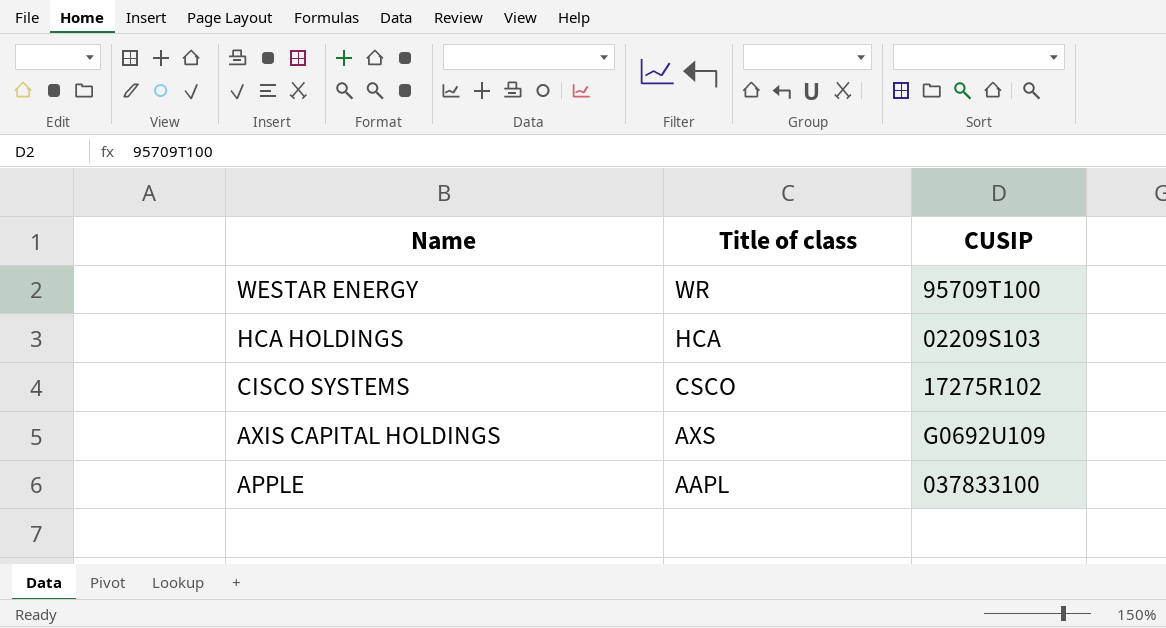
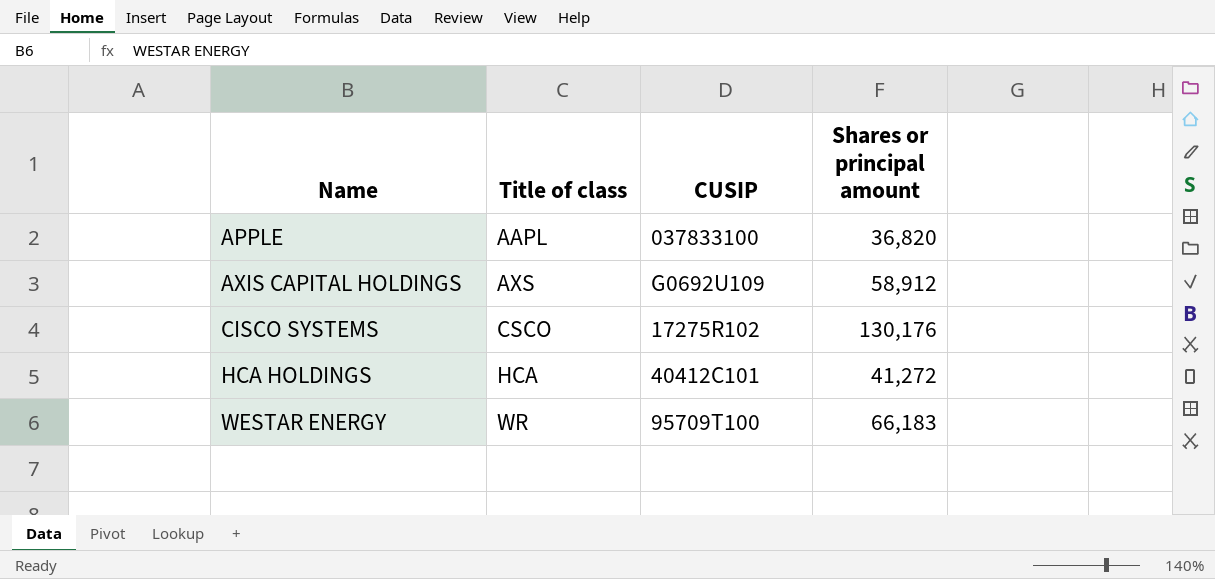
row order: Name descending -> Name ascending
column Shares or principal amount | position: none -> 4
HCA HOLDINGS | CUSIP: 02209S103 -> 40412C101

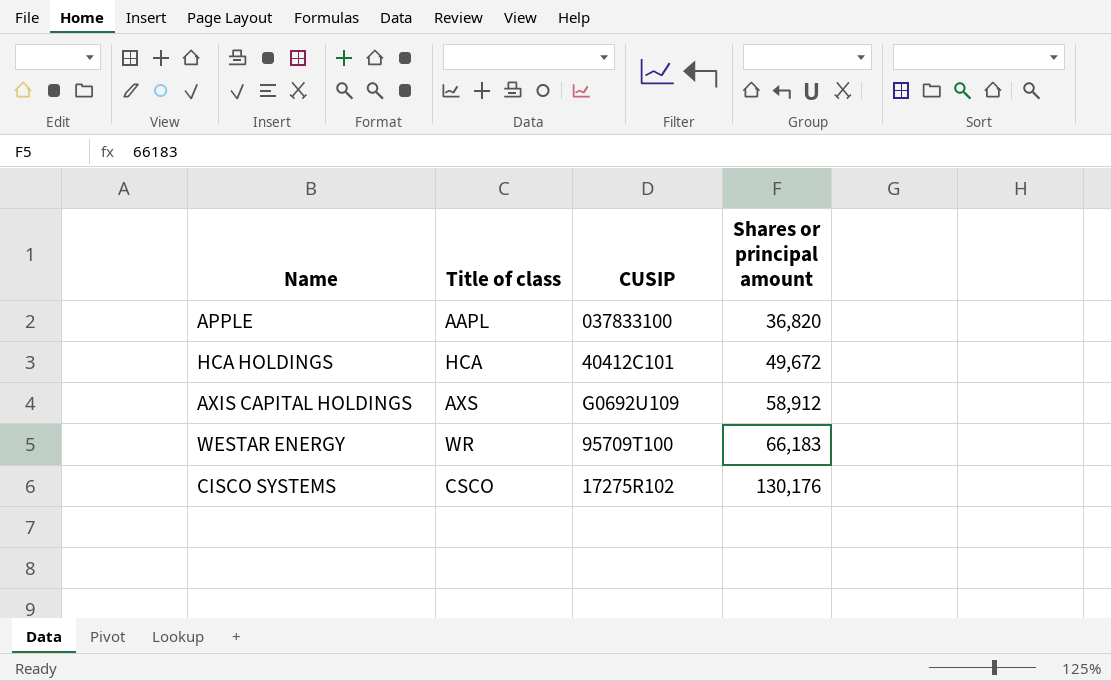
row order: Name ascending -> Shares or principal amount ascending
HCA HOLDINGS | Shares or principal amount: 41,272 -> 49,672

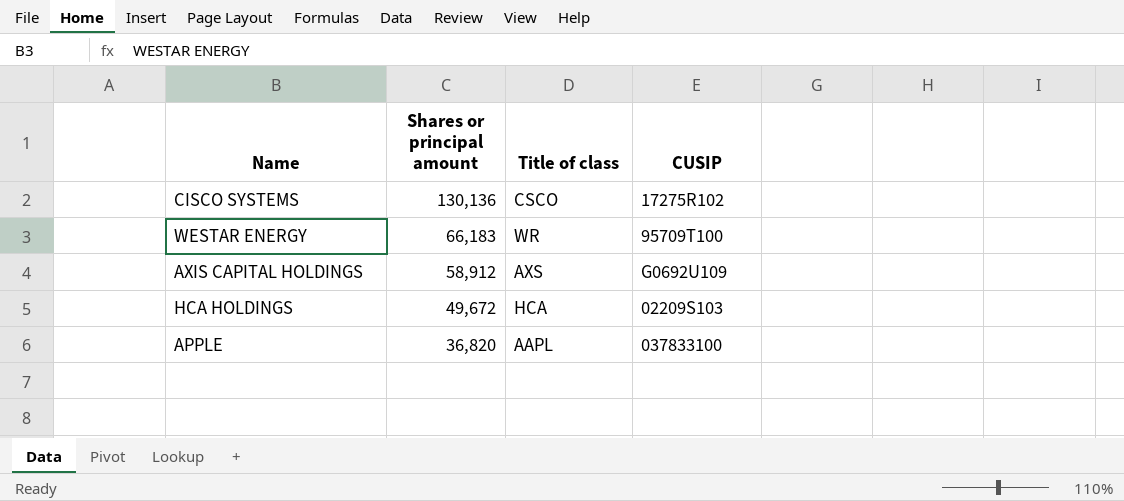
row order: Shares or principal amount ascending -> Shares or principal amount descending
column Shares or principal amount | position: 4 -> 2
CISCO SYSTEMS | Shares or principal amount: 130,176 -> 130,136
HCA HOLDINGS | CUSIP: 40412C101 -> 02209S103

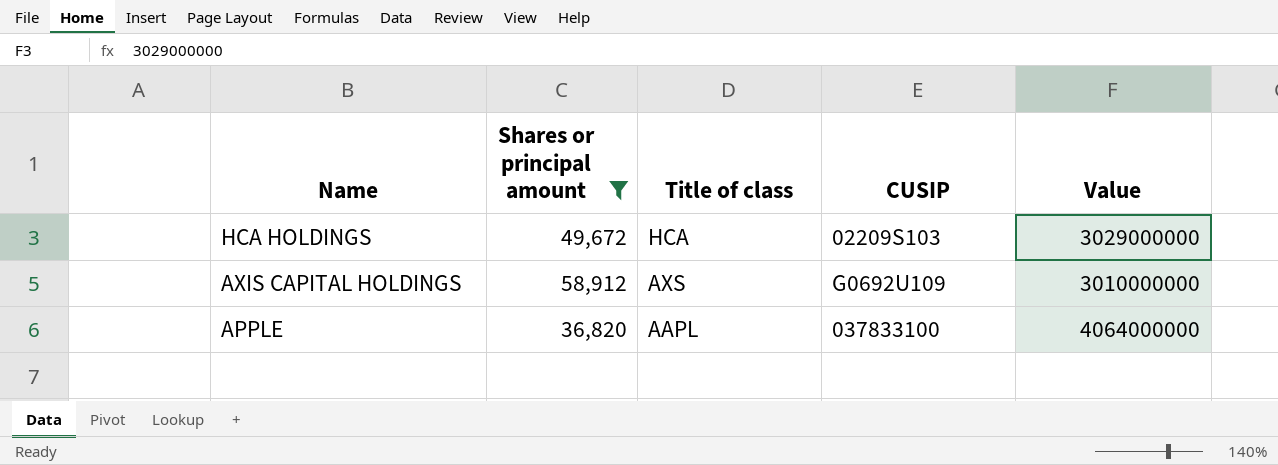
filter: none -> Shares or principal amount <= 58,912
row order: Shares or principal amount descending -> Name descending
column Value | position: none -> 5

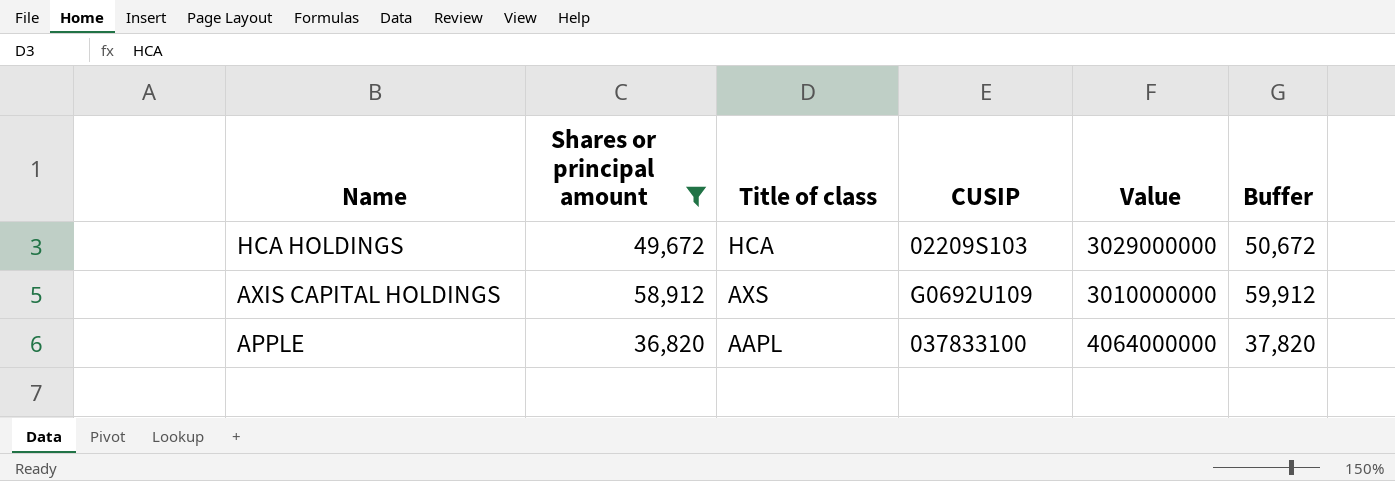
column Buffer | formula: none -> [Shares or principal amount] + 1000

